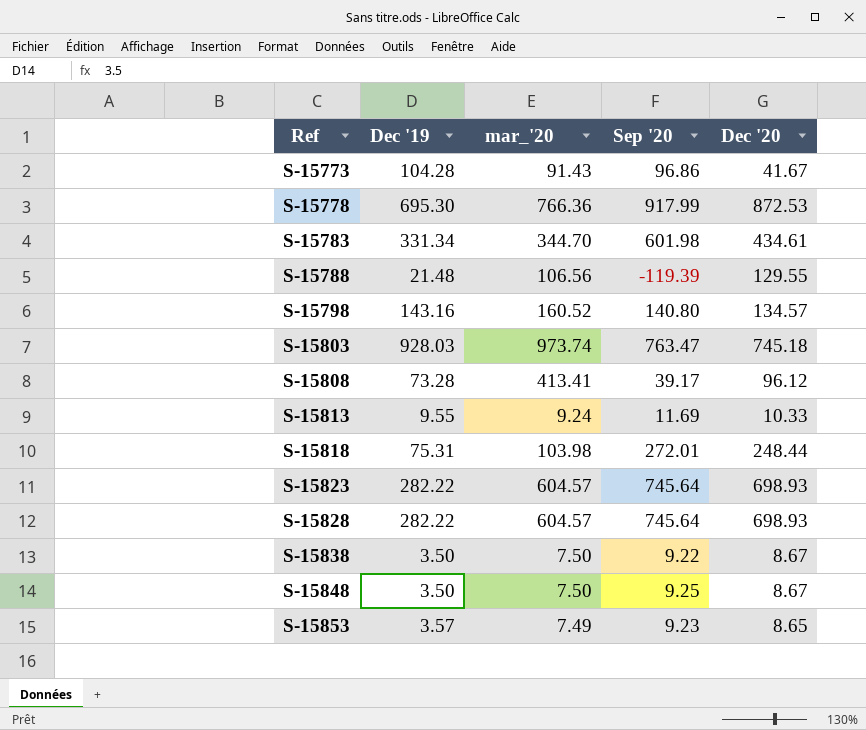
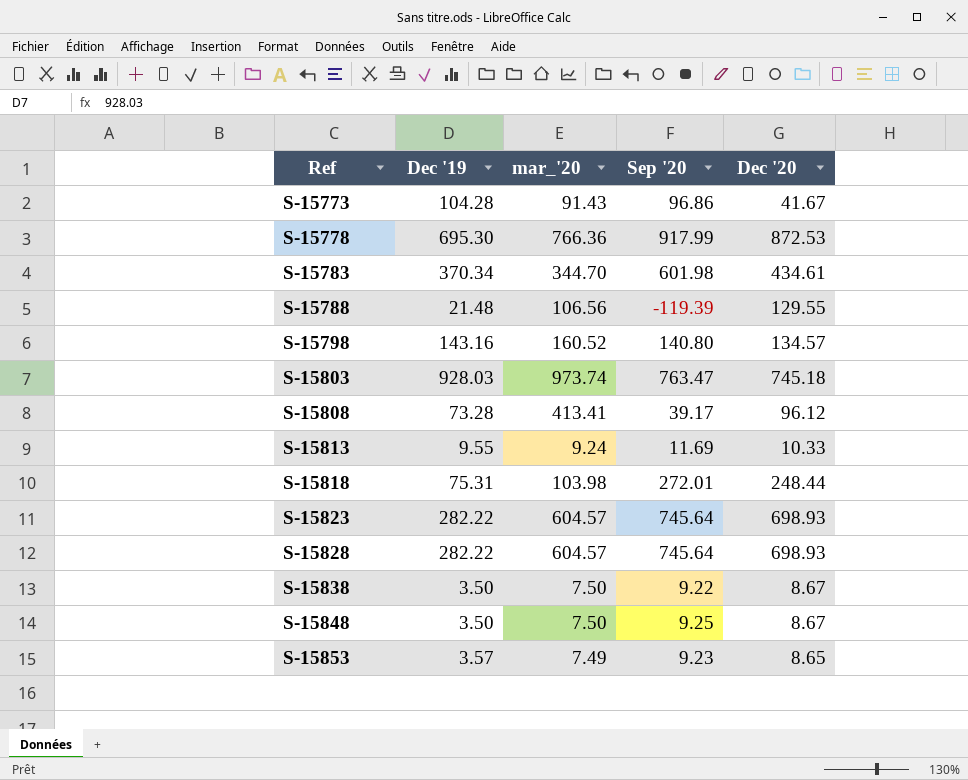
S-15783 | Dec '19: 331.34 -> 370.34

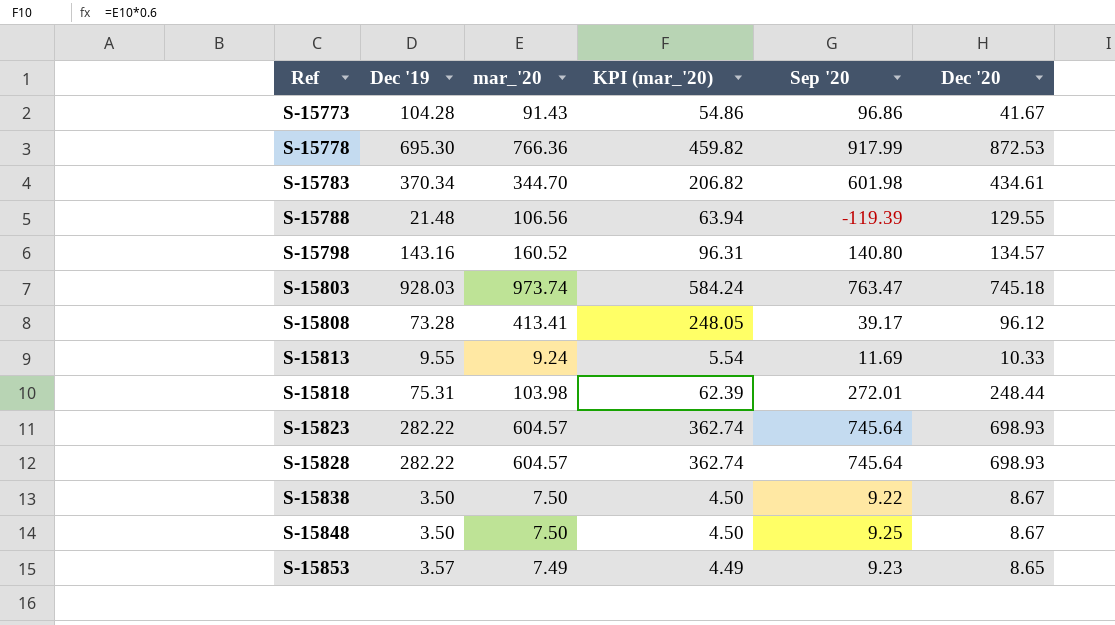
column KPI (mar_'20) | formula: none -> [mar_'20] * 0.6

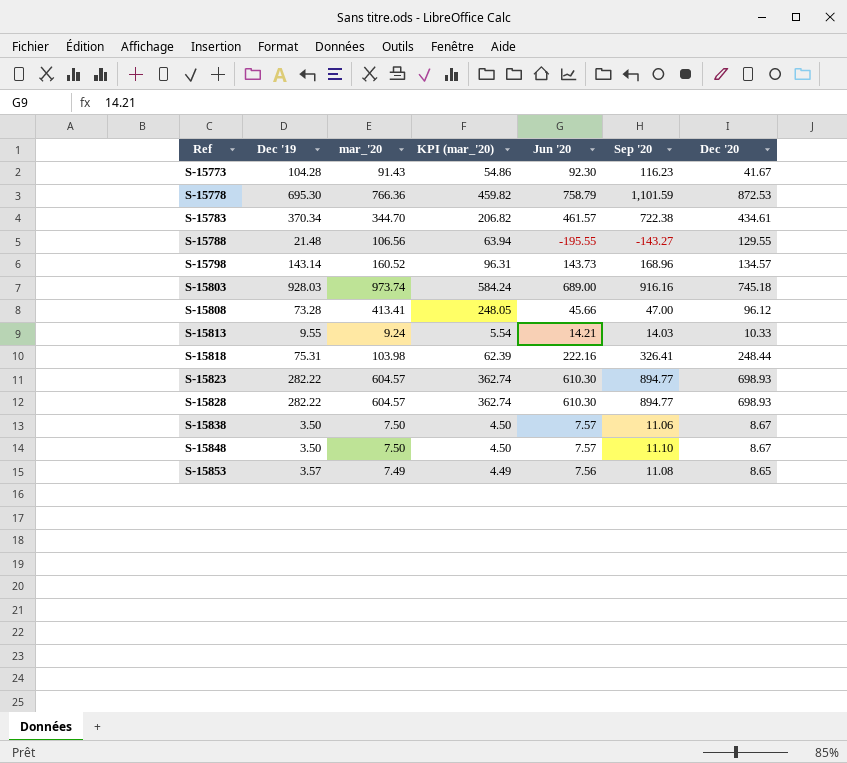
column Jun '20 | position: none -> 5
S-15773 | Sep '20: 96.86 -> 116.23
S-15778 | Sep '20: 917.99 -> 1,101.59
S-15783 | Sep '20: 601.98 -> 722.38
S-15788 | Sep '20: -119.39 -> -143.27
S-15798 | Dec '19: 143.16 -> 143.14
S-15798 | Sep '20: 140.80 -> 168.96
S-15803 | Sep '20: 763.47 -> 916.16
S-15808 | Sep '20: 39.17 -> 47.00
S-15813 | Sep '20: 11.69 -> 14.03
S-15818 | Sep '20: 272.01 -> 326.41
S-15823 | Sep '20: 745.64 -> 894.77
S-15828 | Sep '20: 745.64 -> 894.77
S-15838 | Sep '20: 9.22 -> 11.06
S-15848 | Sep '20: 9.25 -> 11.10
S-15853 | Sep '20: 9.23 -> 11.08

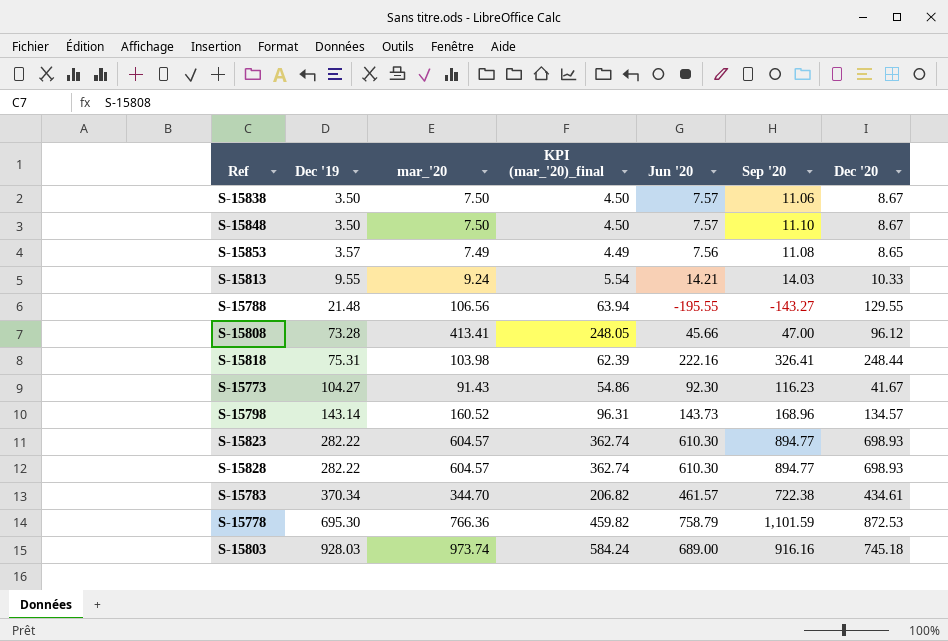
row order: Ref ascending -> Dec '19 ascending
column name: KPI (mar_'20) -> KPI (mar_'20)_final
S-15773 | Dec '19: 104.28 -> 104.27

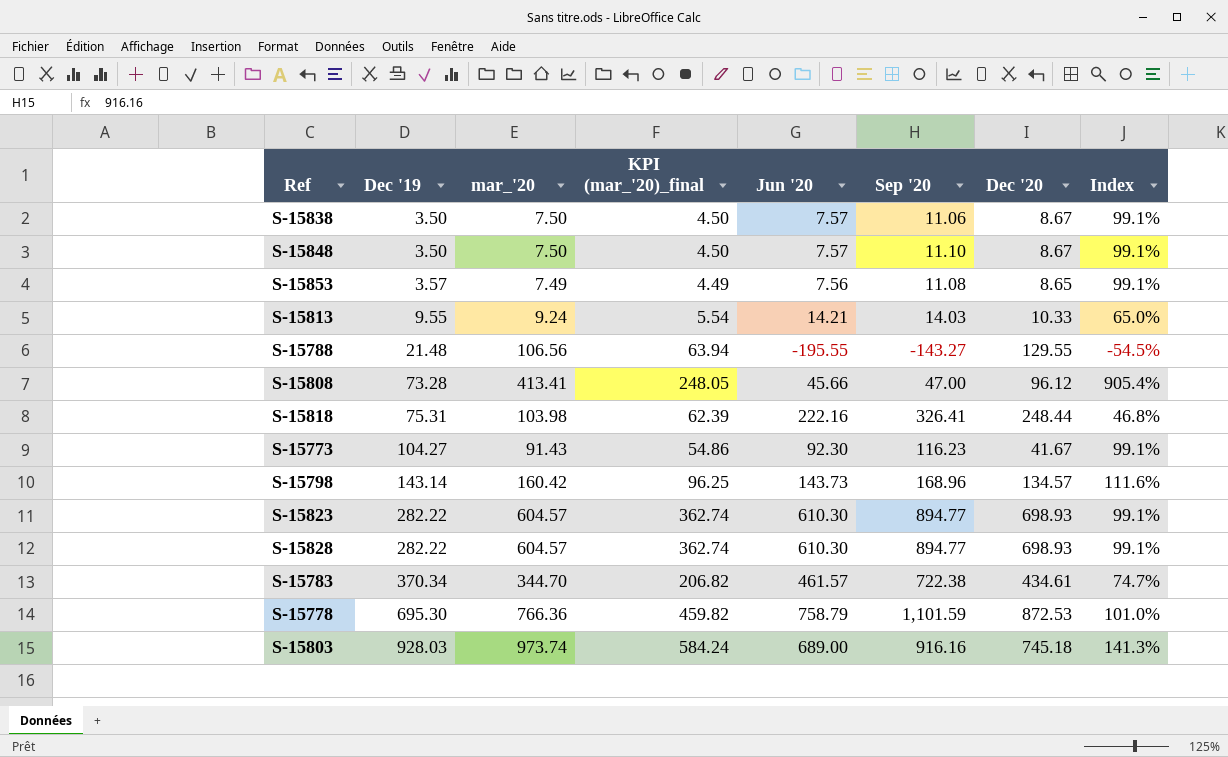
column Index | formula: none -> [mar_'20] / [Jun '20]
S-15798 | mar_'20: 160.52 -> 160.42
S-15798 | KPI (mar_'20)_final: 96.31 -> 96.25

